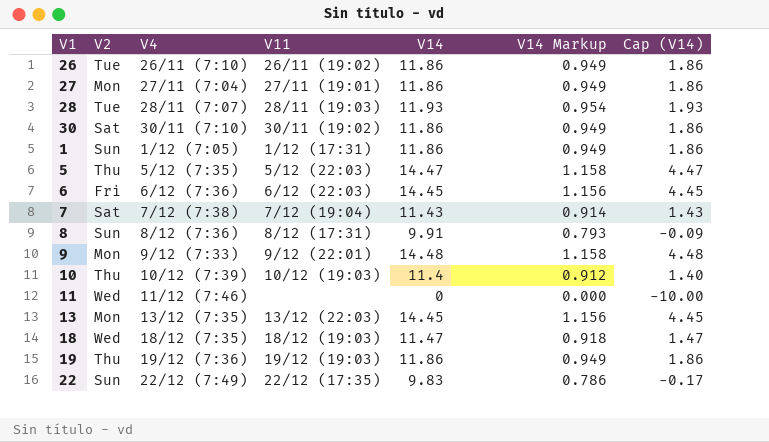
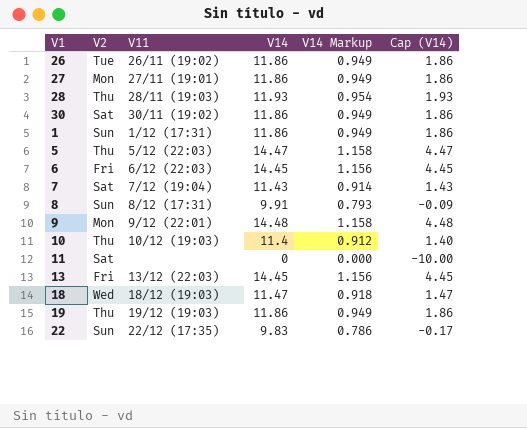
column V4 | position: 3 -> none
28 | V2: Tue -> Thu
11 | V2: Wed -> Sat
13 | V2: Mon -> Fri

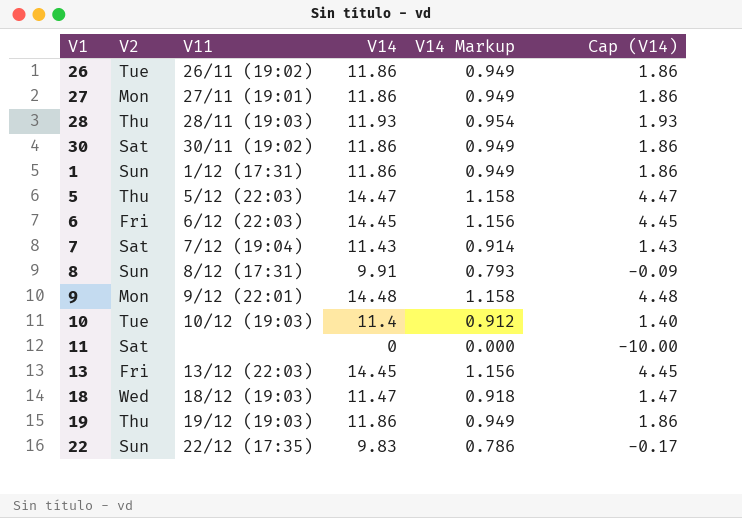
10 | V2: Thu -> Tue

